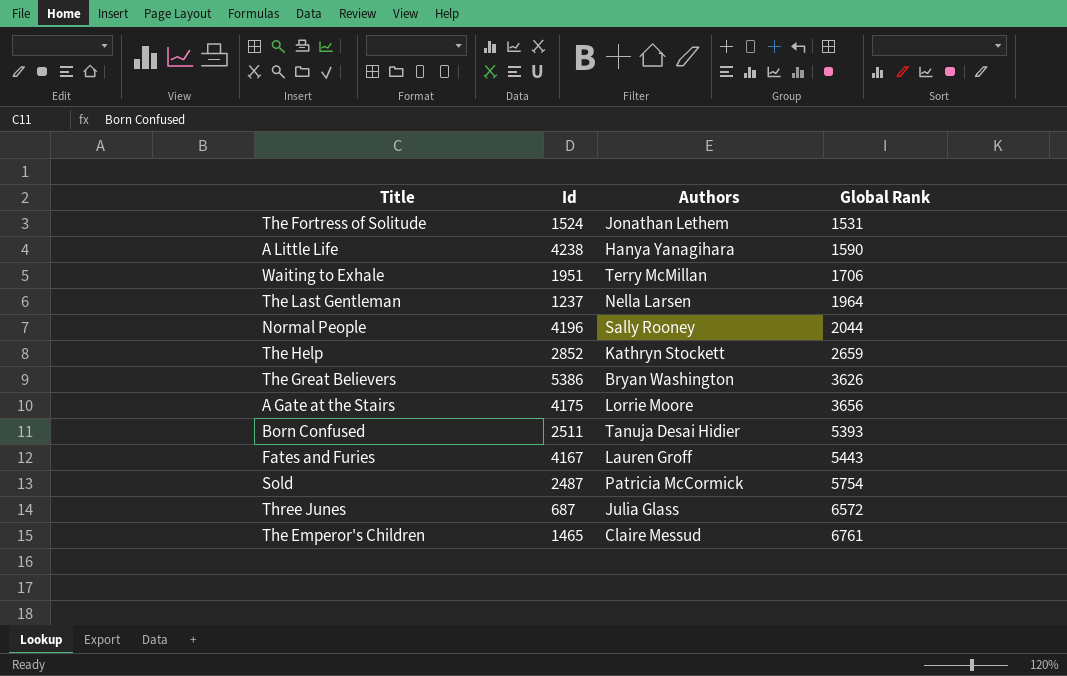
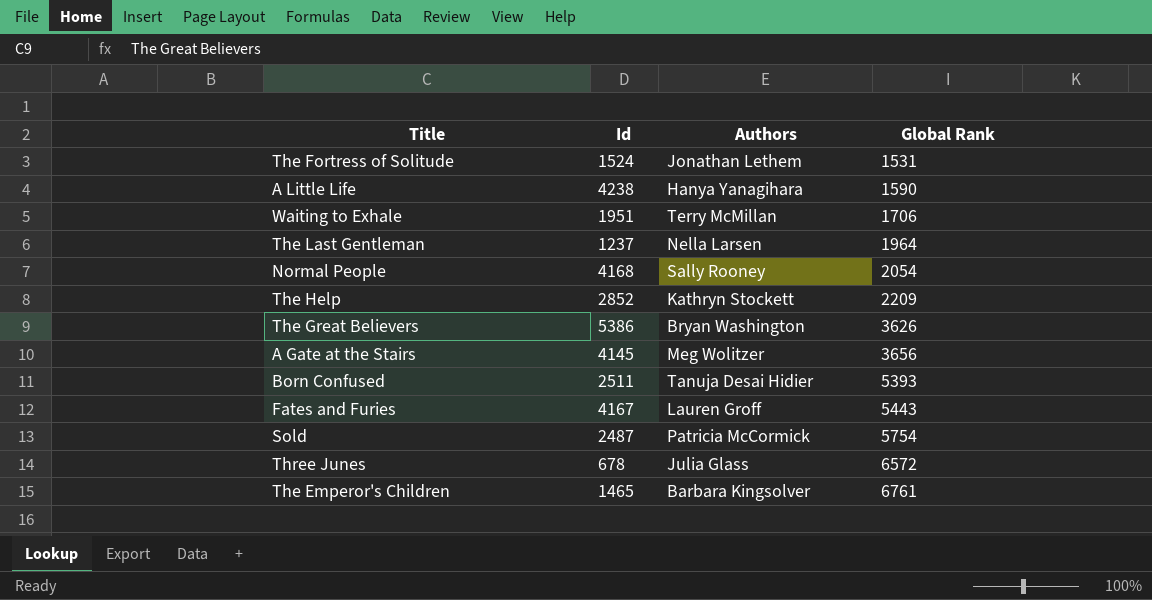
Normal People | Id: 4196 -> 4168
Normal People | Global Rank: 2044 -> 2054
The Help | Global Rank: 2659 -> 2209
A Gate at the Stairs | Id: 4175 -> 4145
A Gate at the Stairs | Authors: Lorrie Moore -> Meg Wolitzer
Three Junes | Id: 687 -> 678
The Emperor's Children | Authors: Claire Messud -> Barbara Kingsolver

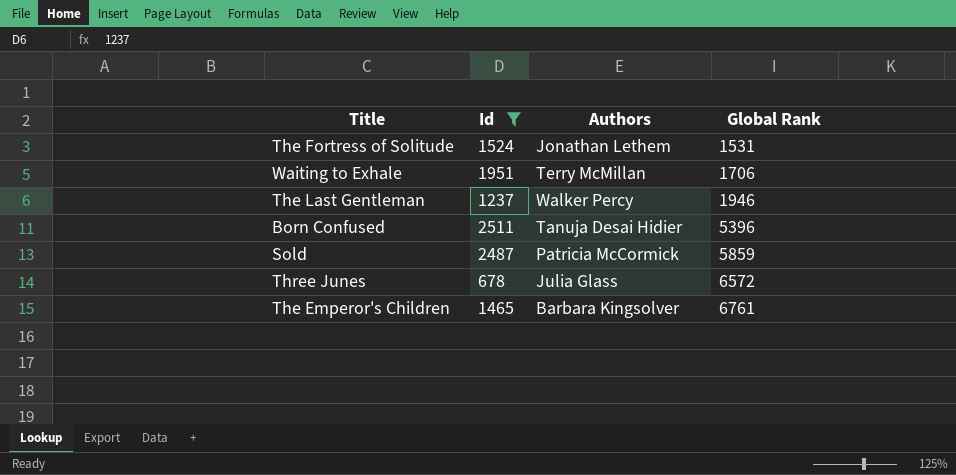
filter: none -> Id <= 2511
The Last Gentleman | Authors: Nella Larsen -> Walker Percy
The Last Gentleman | Global Rank: 1964 -> 1946
Born Confused | Global Rank: 5393 -> 5396
Sold | Global Rank: 5754 -> 5859

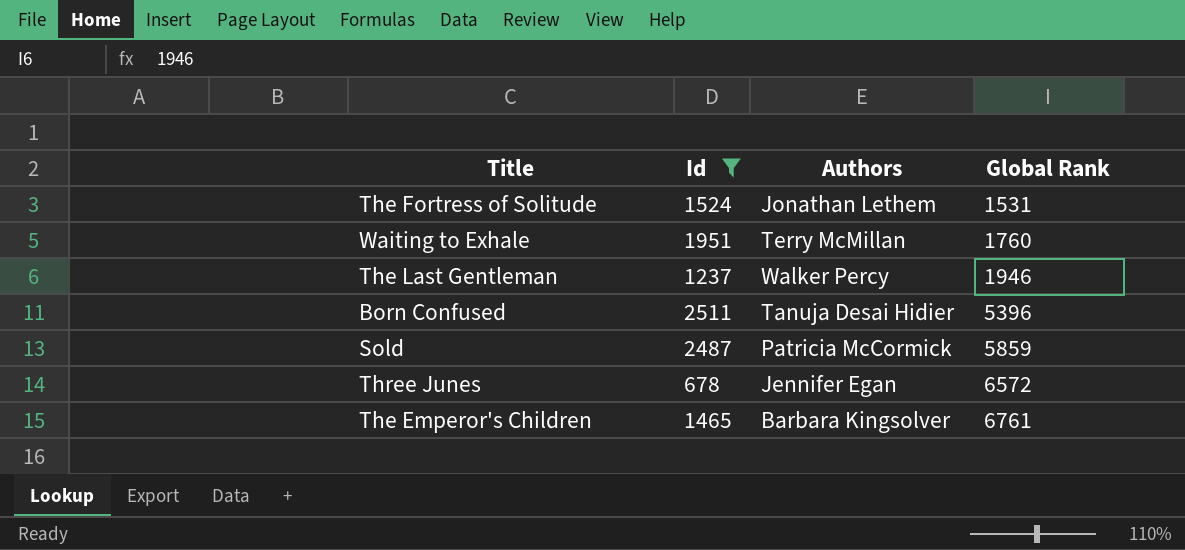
Waiting to Exhale | Global Rank: 1706 -> 1760
Three Junes | Authors: Julia Glass -> Jennifer Egan

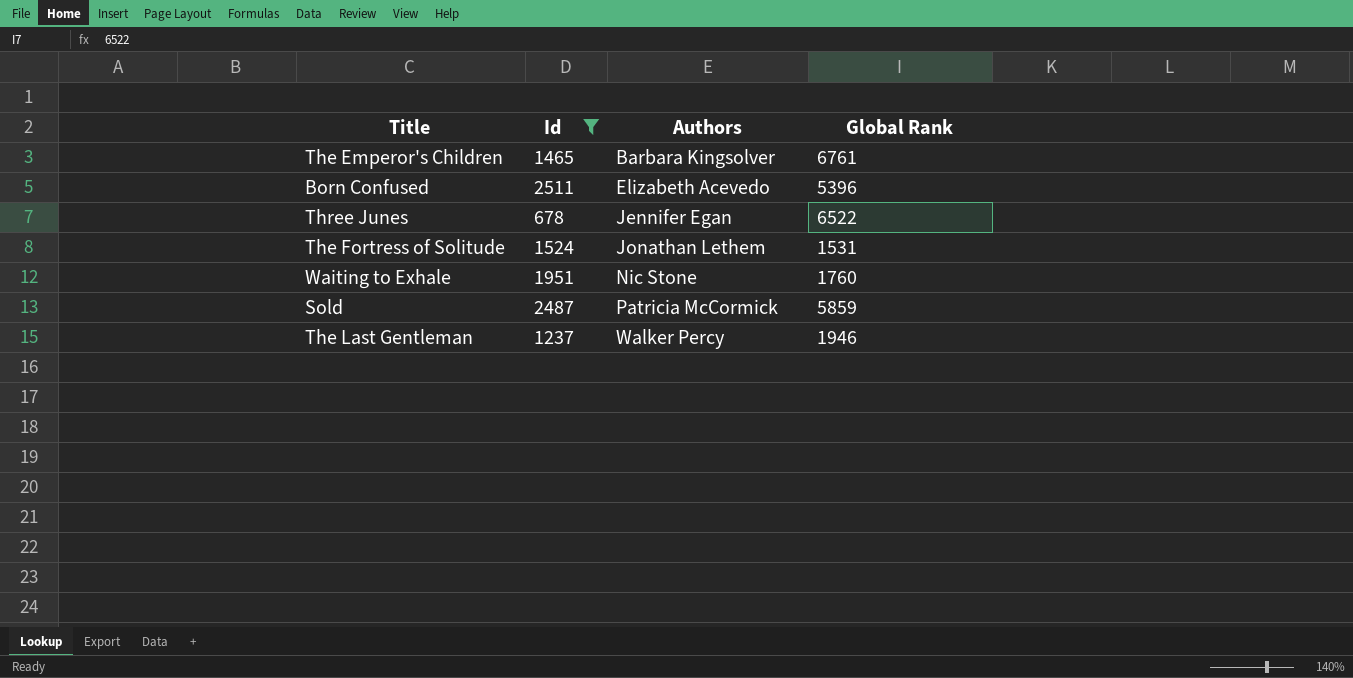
row order: Global Rank ascending -> Authors ascending
Born Confused | Authors: Tanuja Desai Hidier -> Elizabeth Acevedo
Three Junes | Global Rank: 6572 -> 6522
Waiting to Exhale | Authors: Terry McMillan -> Nic Stone

